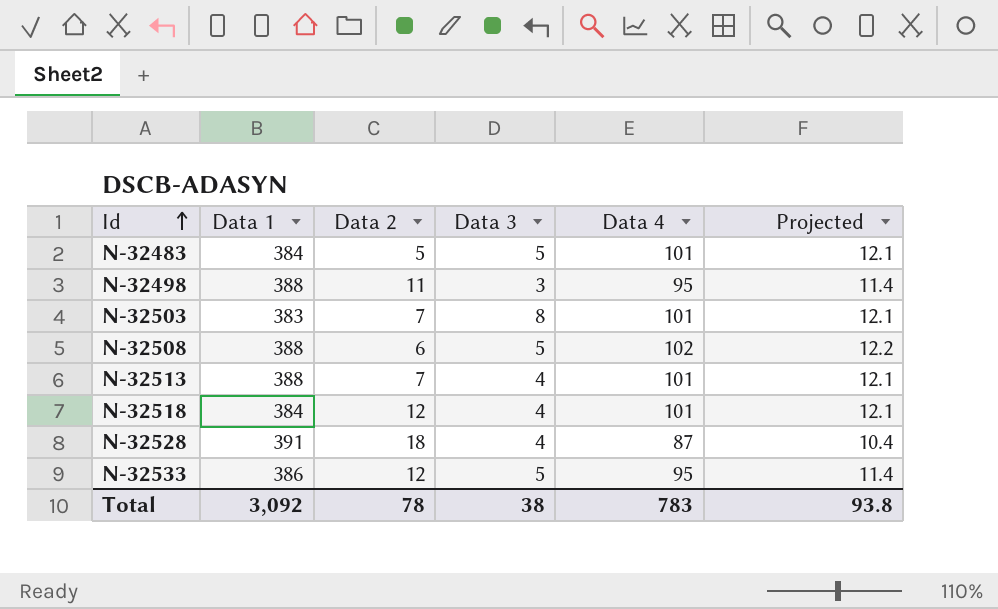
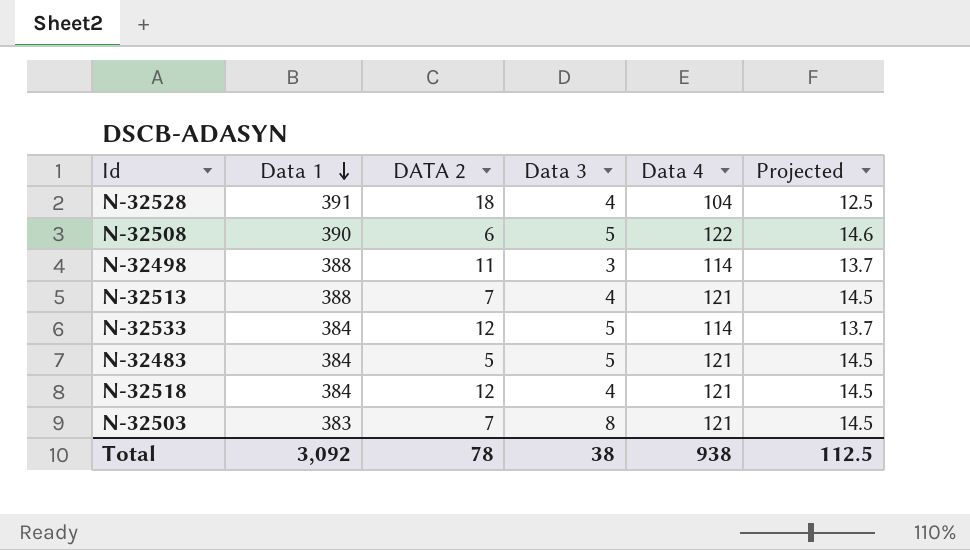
row order: Id ascending -> Data 1 descending
column name: Data 2 -> DATA 2
N-32528 | Data 4: 87 -> 104
N-32528 | Projected: 10.4 -> 12.5
N-32508 | Data 1: 388 -> 390
N-32508 | Data 4: 102 -> 122
N-32508 | Projected: 12.2 -> 14.6
N-32498 | Data 4: 95 -> 114
N-32498 | Projected: 11.4 -> 13.7
N-32513 | Data 4: 101 -> 121
N-32513 | Projected: 12.1 -> 14.5
N-32533 | Data 1: 386 -> 384
N-32533 | Data 4: 95 -> 114
N-32533 | Projected: 11.4 -> 13.7
N-32483 | Data 4: 101 -> 121
N-32483 | Projected: 12.1 -> 14.5
N-32518 | Data 4: 101 -> 121
N-32518 | Projected: 12.1 -> 14.5
N-32503 | Data 4: 101 -> 121
N-32503 | Projected: 12.1 -> 14.5
Total | Data 4: 783 -> 938
Total | Projected: 93.8 -> 112.5

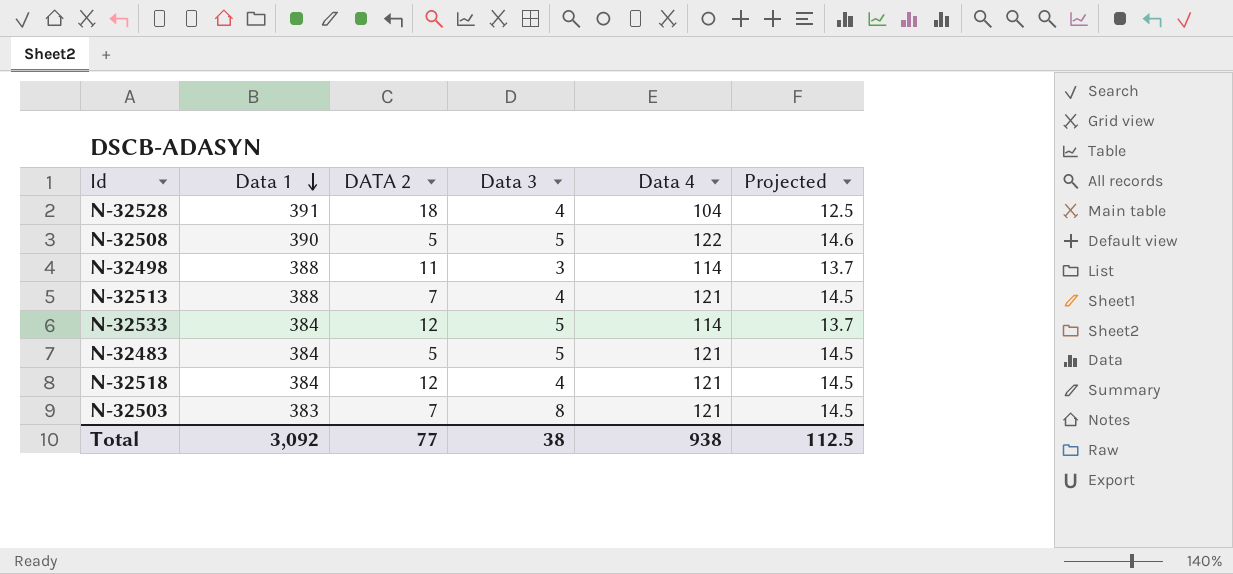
N-32508 | DATA 2: 6 -> 5
Total | DATA 2: 78 -> 77

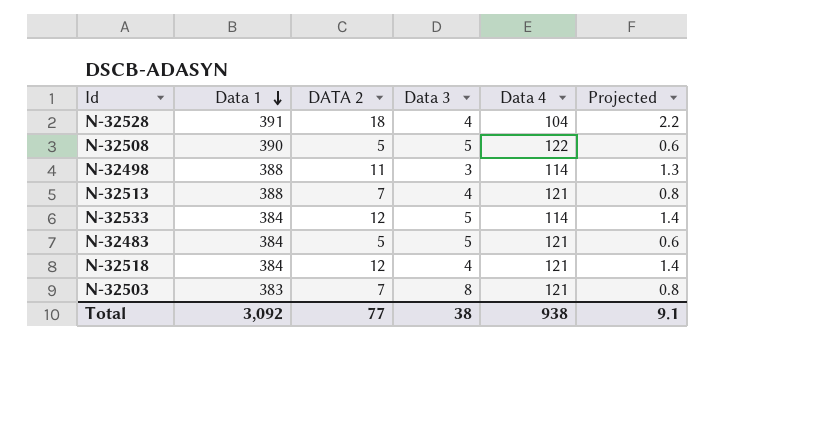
column Projected | formula: [Data 4] * 0.12 -> [DATA 2] * 0.12
Total | Projected: 112.5 -> 9.1

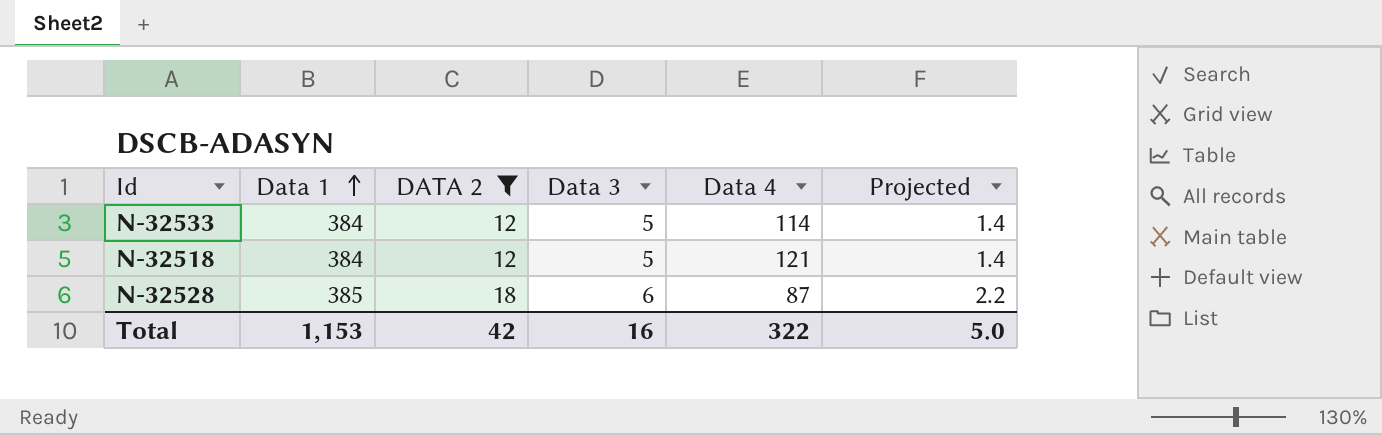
filter: none -> DATA 2 >= 12
row order: Data 1 descending -> Data 1 ascending
N-32518 | Data 3: 4 -> 5
N-32528 | Data 1: 391 -> 385
N-32528 | Data 3: 4 -> 6
N-32528 | Data 4: 104 -> 87
Total | Data 1: 3,092 -> 1,153
Total | DATA 2: 77 -> 42
Total | Data 3: 38 -> 16
Total | Data 4: 938 -> 322
Total | Projected: 9.1 -> 5.0

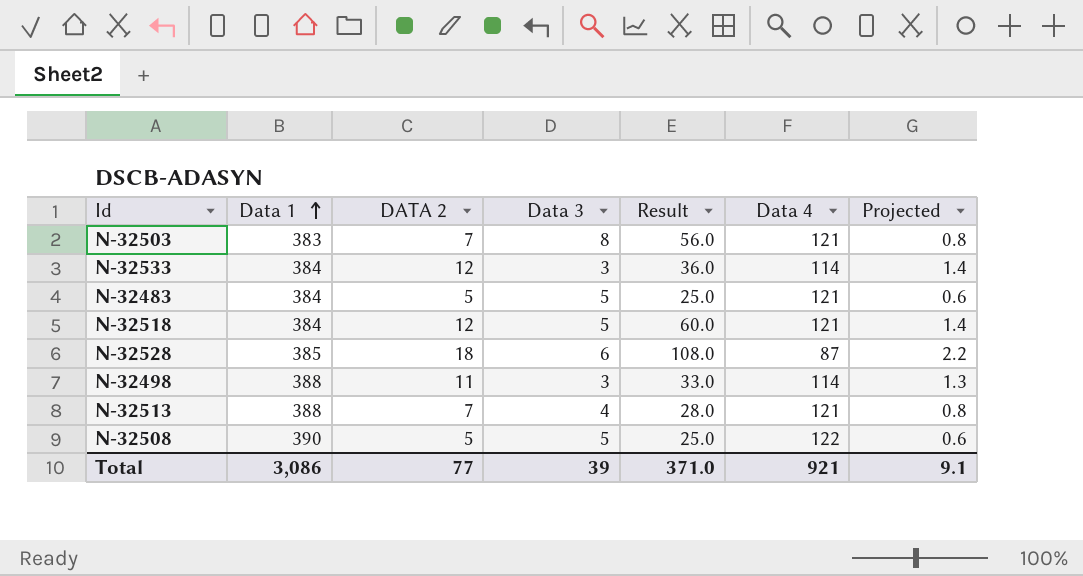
filter: DATA 2 >= 12 -> none
column Result | formula: none -> [DATA 2] * [Data 3]
N-32533 | Data 3: 5 -> 3
Total | Data 1: 1,153 -> 3,086
Total | DATA 2: 42 -> 77
Total | Data 3: 16 -> 39
Total | Data 4: 322 -> 921
Total | Projected: 5.0 -> 9.1

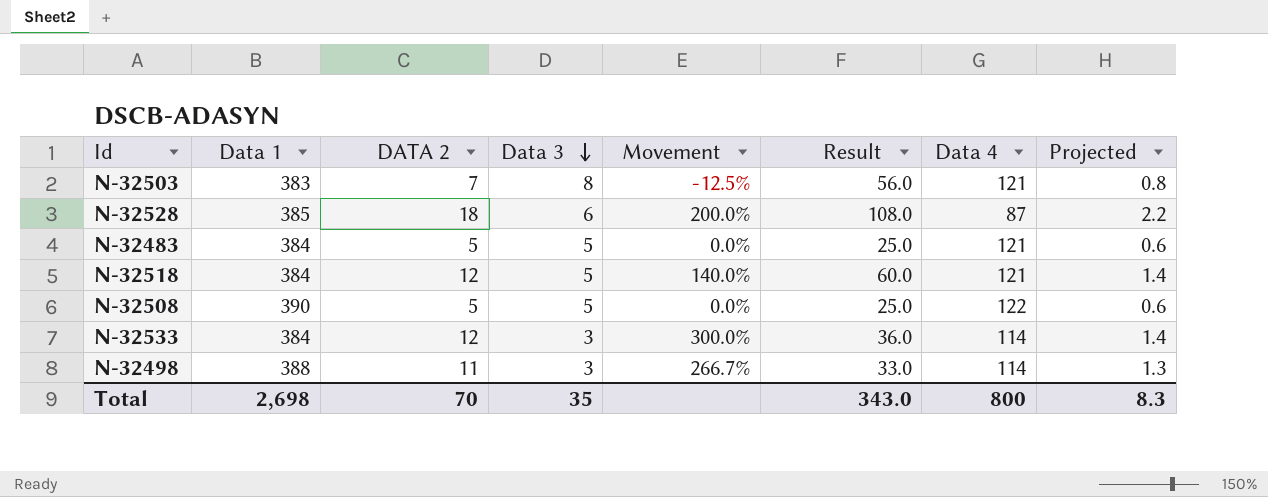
row order: Data 1 ascending -> Data 3 descending
column Movement | formula: none -> ([DATA 2] - [Data 3]) / [Data 3]
row N-32513: 388 | 7 | 4 | 28.0 | 121 | 0.8 -> none
Total | Data 1: 3,086 -> 2,698
Total | DATA 2: 77 -> 70
Total | Data 3: 39 -> 35
Total | Result: 371.0 -> 343.0
Total | Data 4: 921 -> 800
Total | Projected: 9.1 -> 8.3

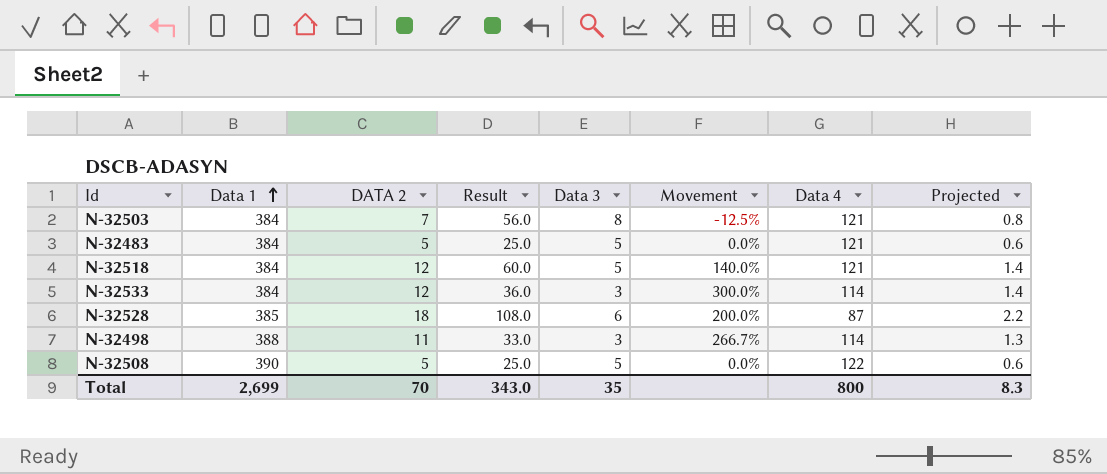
row order: Data 3 descending -> Data 1 ascending
column Result | position: 6 -> 4
N-32503 | Data 1: 383 -> 384
Total | Data 1: 2,698 -> 2,699

